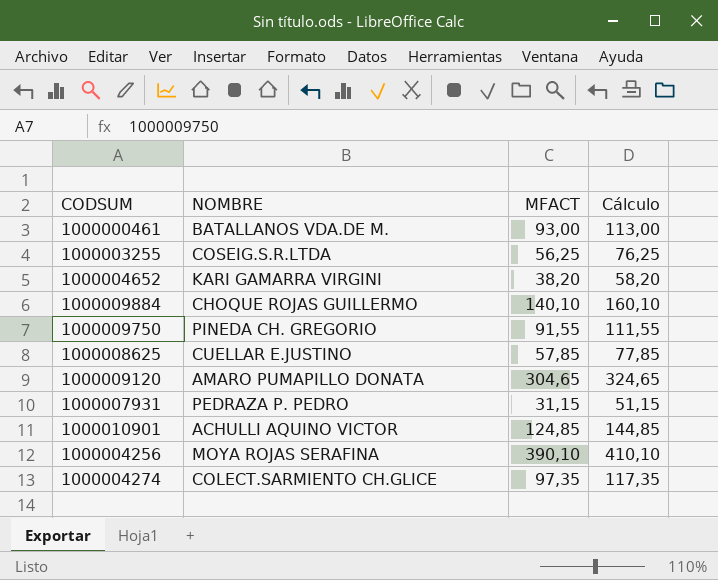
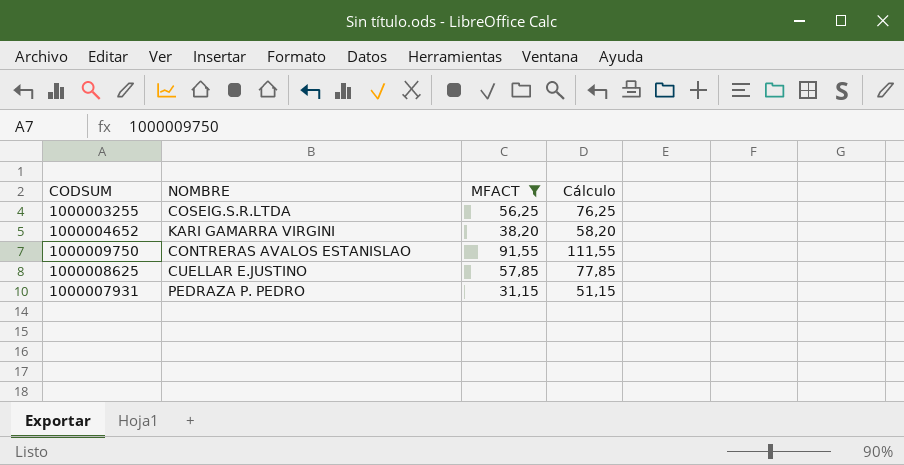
filter: none -> MFACT <= 91,55
1000009750 | NOMBRE: PINEDA CH. GREGORIO -> CONTRERAS AVALOS ESTANISLAO

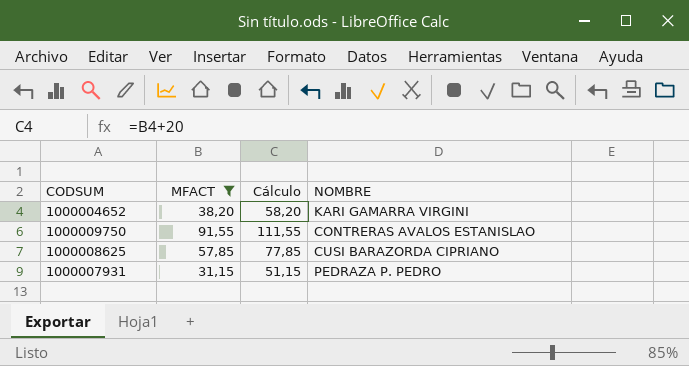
column NOMBRE | position: 2 -> 4
row 1000003255: COSEIG.S.R.LTDA | 56,25 | 76,25 -> none
1000008625 | NOMBRE: CUELLAR E.JUSTINO -> CUSI BARAZORDA CIPRIANO

